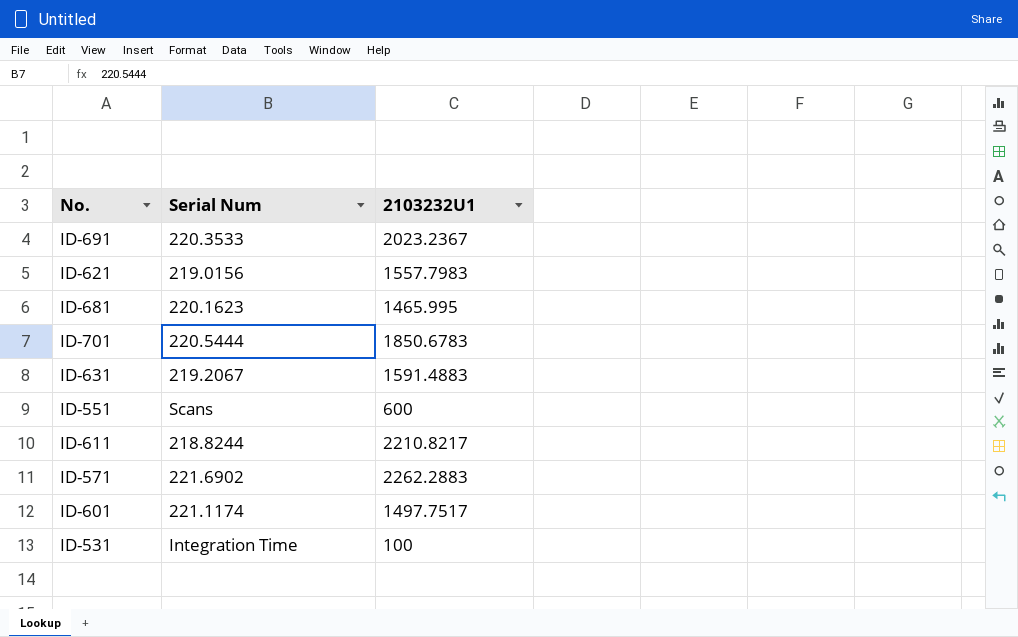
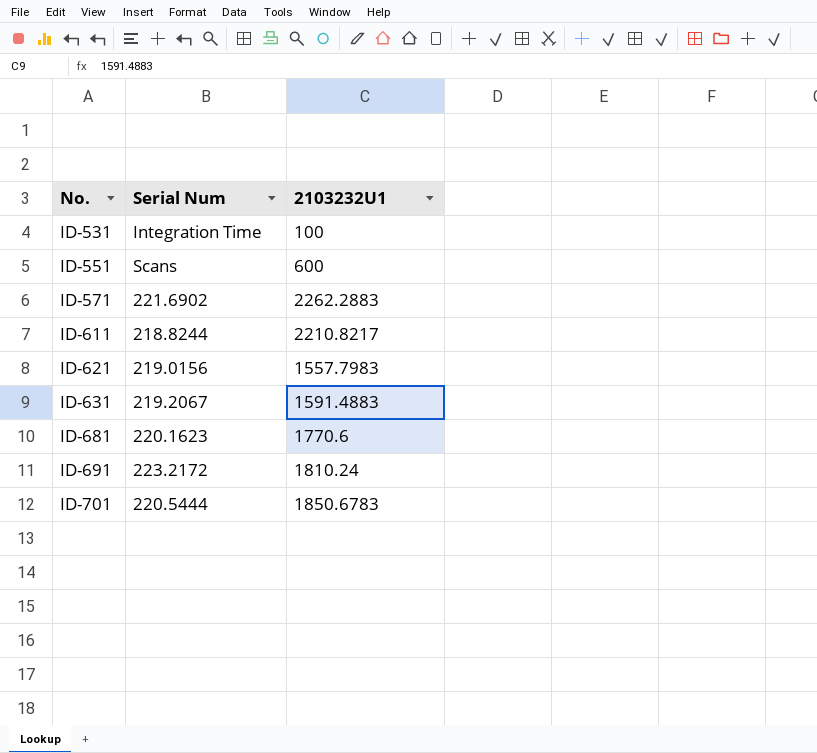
row order: none -> No. ascending
row ID-601: 221.1174 | 1497.7517 -> none
ID-681 | 2103232U1: 1465.995 -> 1770.6
ID-691 | Serial Num: 220.3533 -> 223.2172
ID-691 | 2103232U1: 2023.2367 -> 1810.24

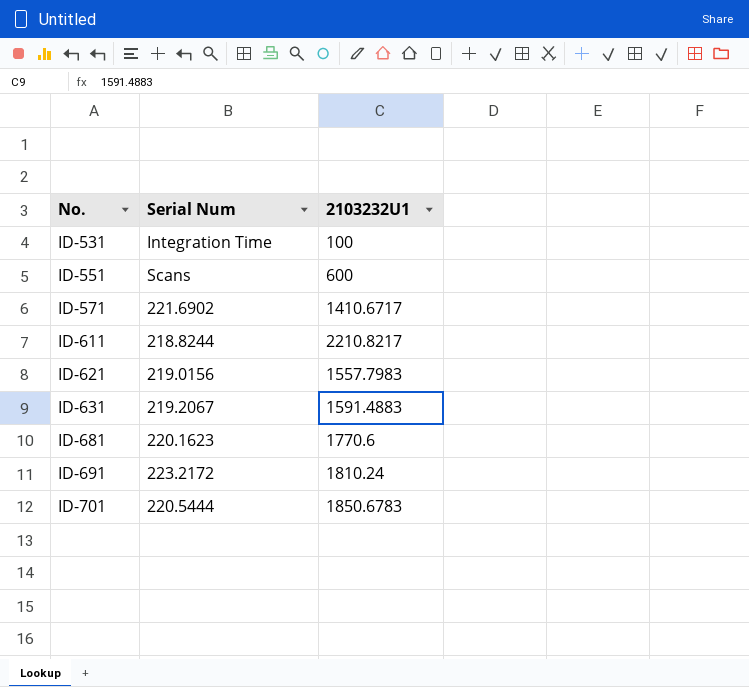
ID-571 | 2103232U1: 2262.2883 -> 1410.6717

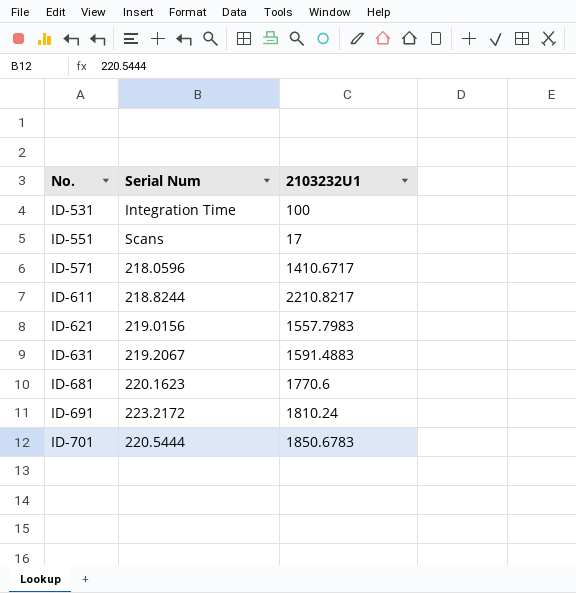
ID-551 | 2103232U1: 600 -> 17
ID-571 | Serial Num: 221.6902 -> 218.0596

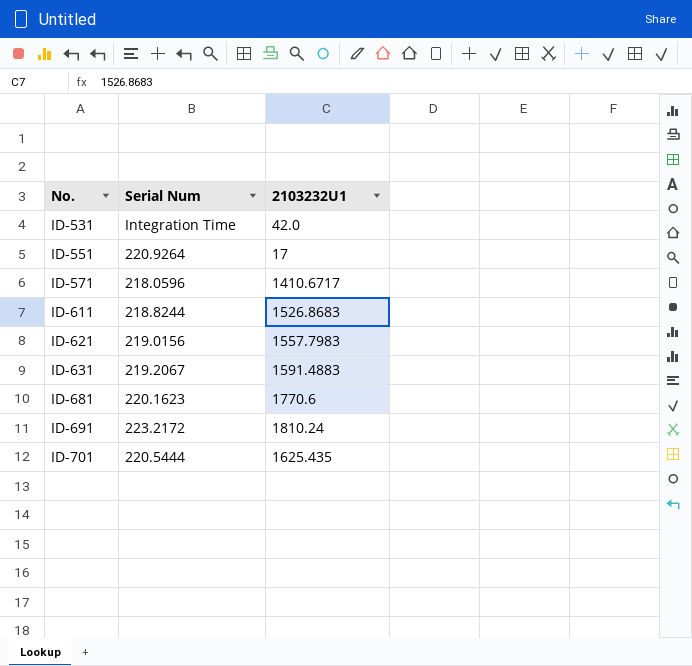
ID-531 | 2103232U1: 100 -> 42.0
ID-551 | Serial Num: Scans -> 220.9264
ID-611 | 2103232U1: 2210.8217 -> 1526.8683
ID-701 | 2103232U1: 1850.6783 -> 1625.435

